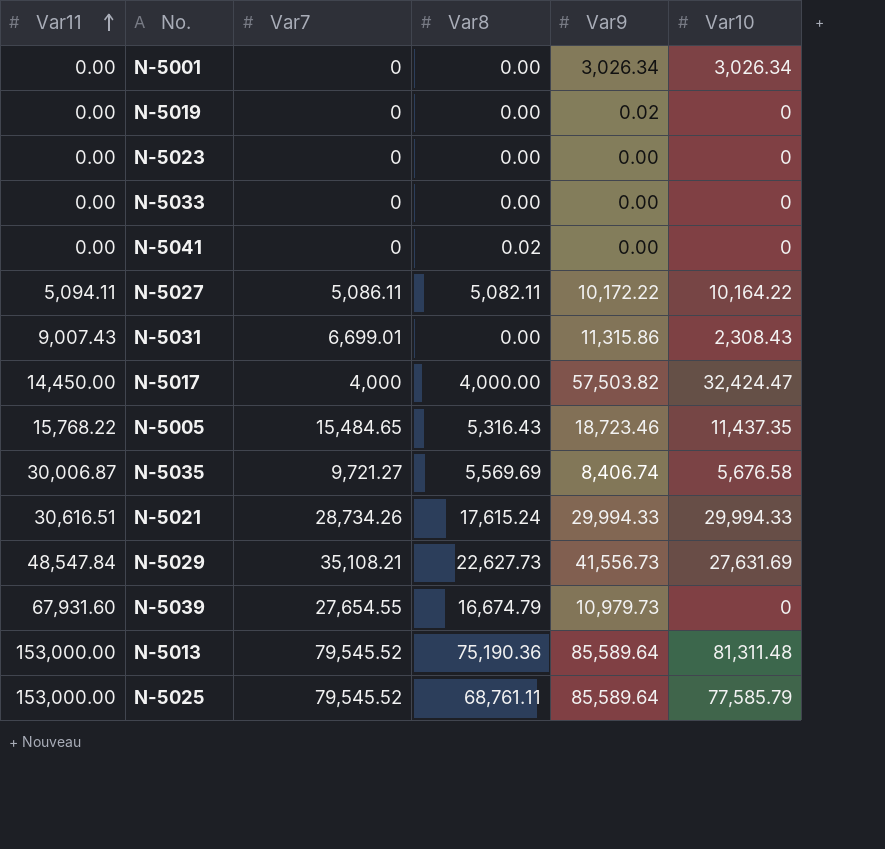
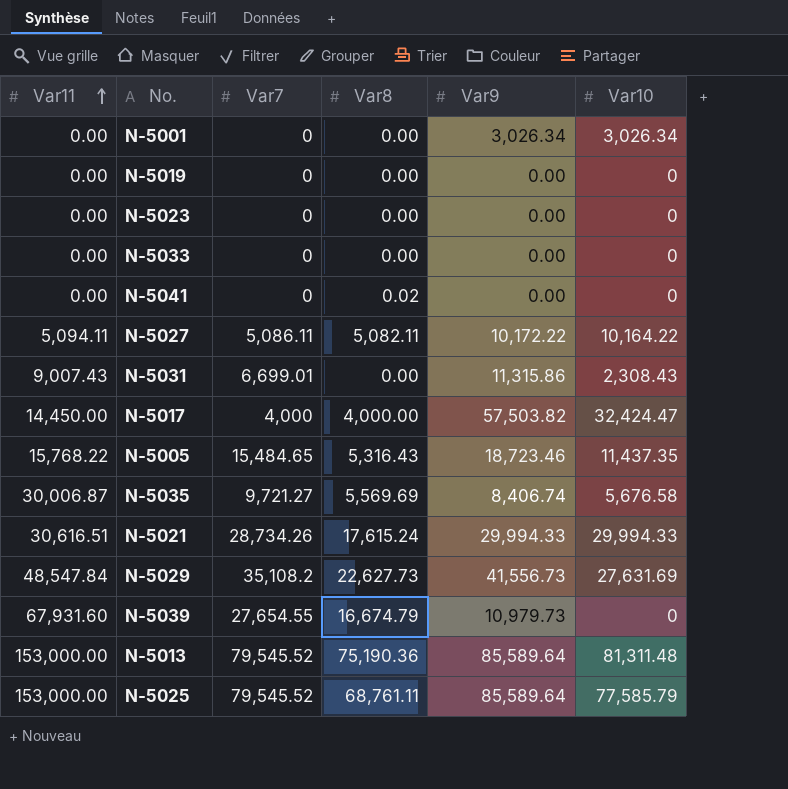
N-5019 | Var9: 0.02 -> 0.00
N-5029 | Var7: 35,108.21 -> 35,108.2

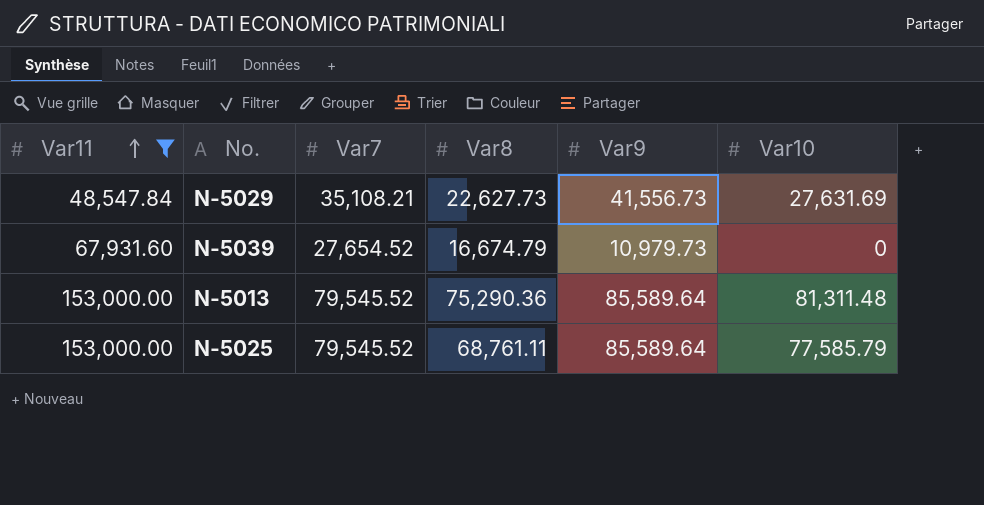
filter: none -> Var11 >= 48,547.84
N-5029 | Var7: 35,108.2 -> 35,108.21
N-5039 | Var7: 27,654.55 -> 27,654.52
N-5013 | Var8: 75,190.36 -> 75,290.36

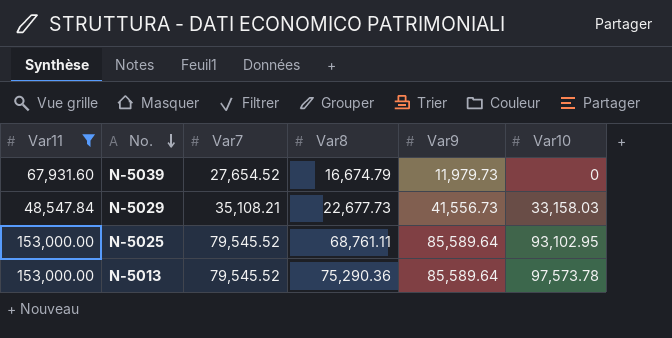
row order: Var11 ascending -> No. descending
N-5039 | Var9: 10,979.73 -> 11,979.73
N-5029 | Var8: 22,627.73 -> 22,677.73
N-5029 | Var10: 27,631.69 -> 33,158.03
N-5025 | Var10: 77,585.79 -> 93,102.95
N-5013 | Var10: 81,311.48 -> 97,573.78

